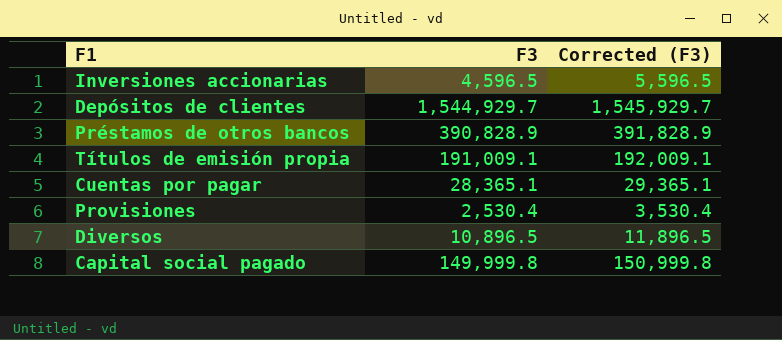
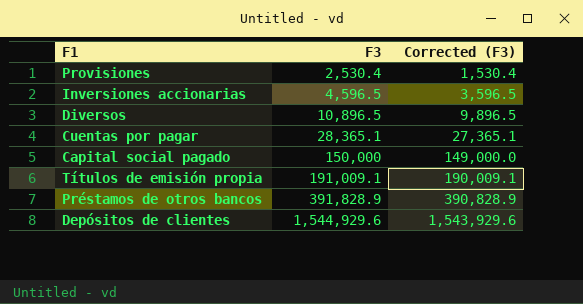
row order: none -> F3 ascending
column Corrected (F3) | formula: [F3] + 1000 -> [F3] - 1000
Capital social pagado | F3: 149,999.8 -> 150,000
Préstamos de otros bancos | F3: 390,828.9 -> 391,828.9
Depósitos de clientes | F3: 1,544,929.7 -> 1,544,929.6

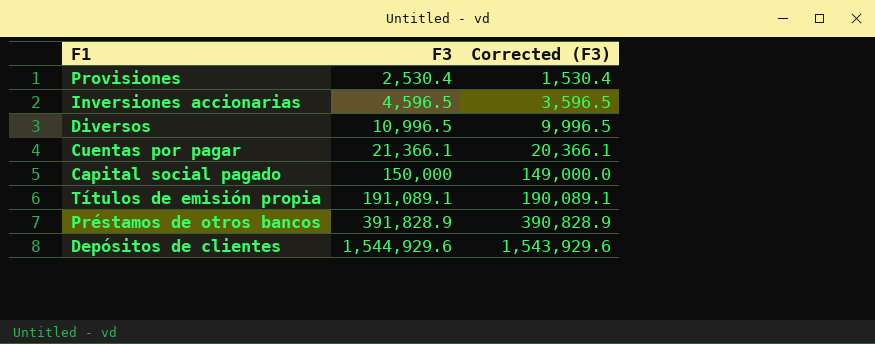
Diversos | F3: 10,896.5 -> 10,996.5
Diversos | Corrected (F3): 9,896.5 -> 9,996.5
Cuentas por pagar | F3: 28,365.1 -> 21,366.1
Cuentas por pagar | Corrected (F3): 27,365.1 -> 20,366.1
Títulos de emisión propia | F3: 191,009.1 -> 191,089.1
Títulos de emisión propia | Corrected (F3): 190,009.1 -> 190,089.1

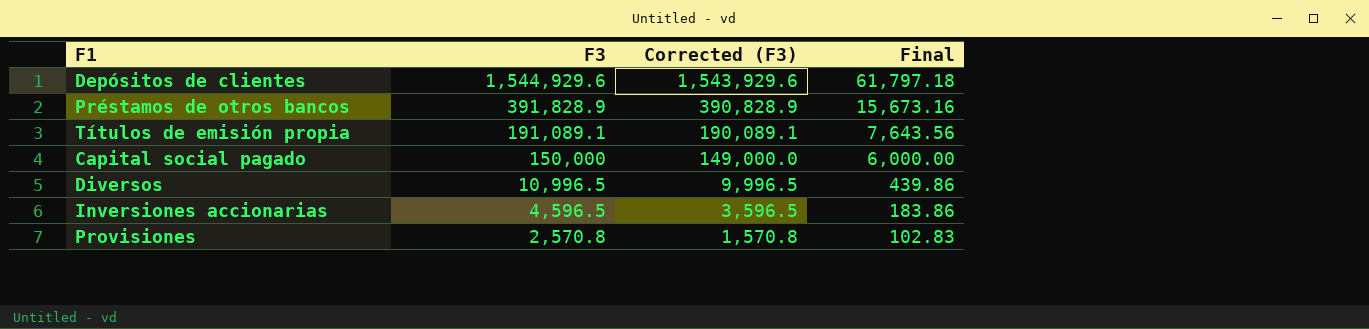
row order: F3 ascending -> F3 descending
column Final | formula: none -> [F3] * 0.04
row Cuentas por pagar: 21,366.1 | 20,366.1 -> none
Provisiones | F3: 2,530.4 -> 2,570.8
Provisiones | Corrected (F3): 1,530.4 -> 1,570.8

